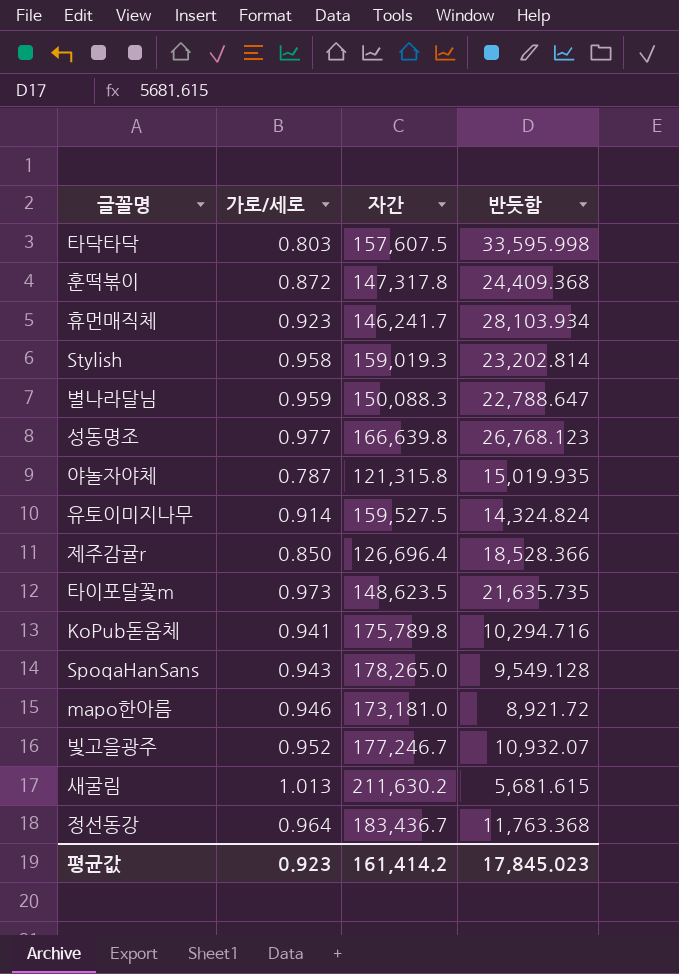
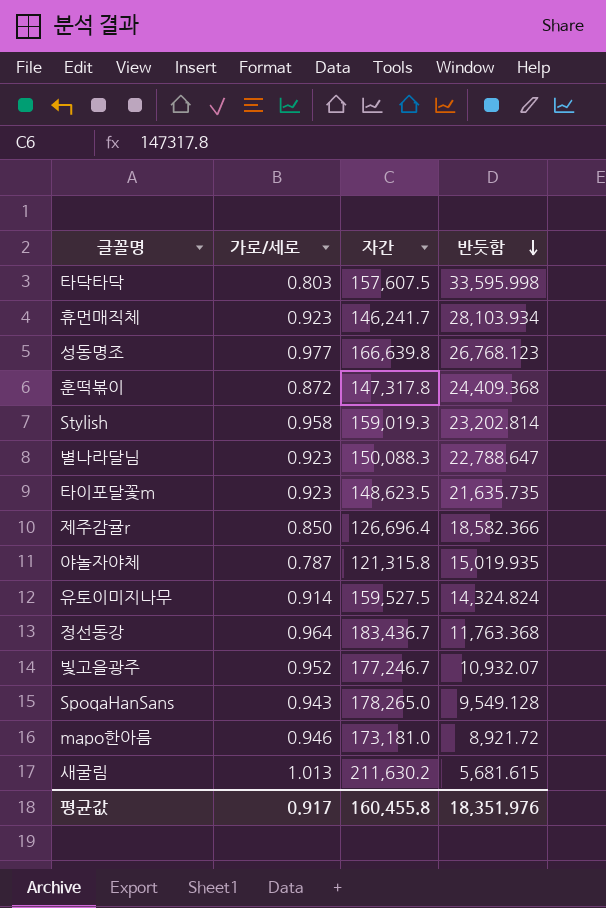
row order: none -> 반듯함 descending
row KoPub돋움체: 0.941 | 175,789.8 | 10,294.716 -> none
별나라달님 | 가로/세로: 0.959 -> 0.923
타이포달꽃m | 가로/세로: 0.973 -> 0.923
제주감귤r | 반듯함: 18,528.366 -> 18,582.366
평균값 | 가로/세로: 0.923 -> 0.917
평균값 | 자간: 161,414.2 -> 160,455.8
평균값 | 반듯함: 17,845.023 -> 18,351.976

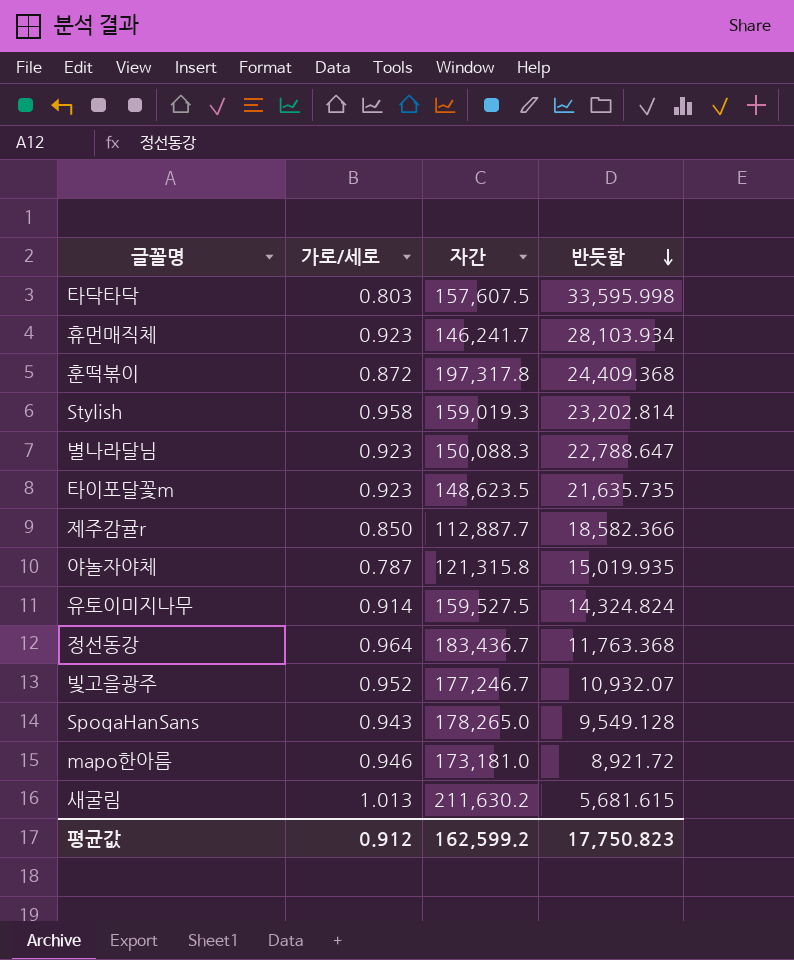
row 성동명조: 0.977 | 166,639.8 | 26,768.123 -> none
훈떡볶이 | 자간: 147,317.8 -> 197,317.8
제주감귤r | 자간: 126,696.4 -> 112,887.7
평균값 | 가로/세로: 0.917 -> 0.912
평균값 | 자간: 160,455.8 -> 162,599.2
평균값 | 반듯함: 18,351.976 -> 17,750.823

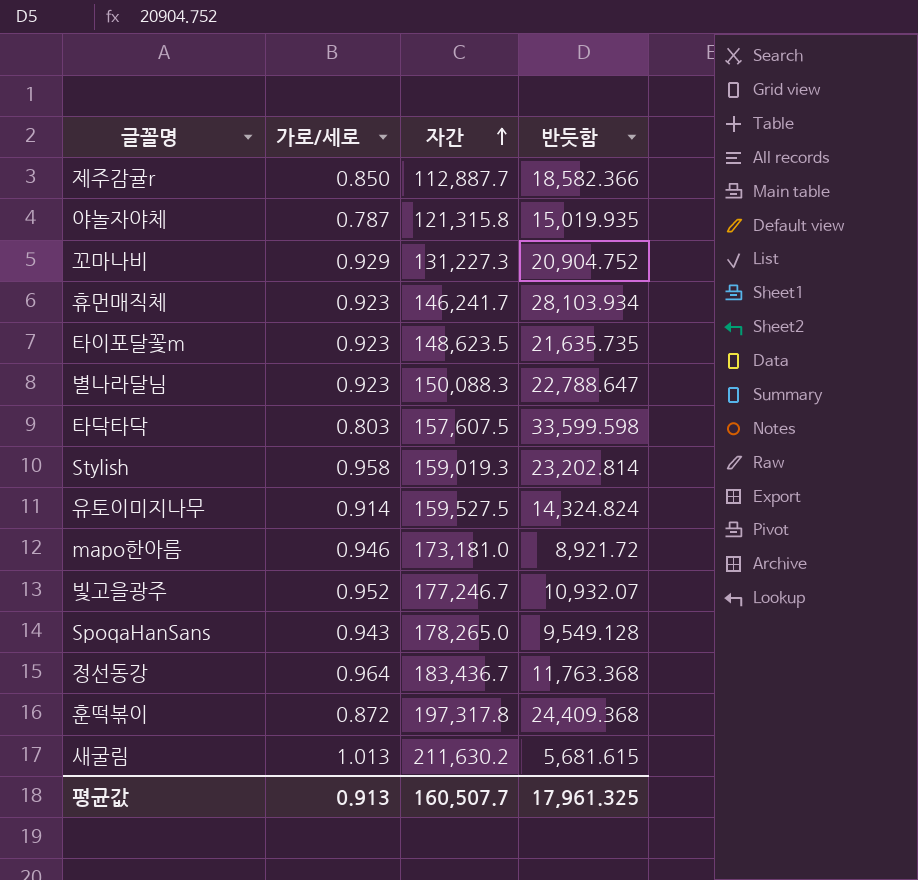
row order: 반듯함 descending -> 자간 ascending
row 꼬마나비: none -> 0.929 | 131,227.3 | 20,904.752
타닥타닥 | 반듯함: 33,595.998 -> 33,599.598
평균값 | 가로/세로: 0.912 -> 0.913
평균값 | 자간: 162,599.2 -> 160,507.7
평균값 | 반듯함: 17,750.823 -> 17,961.325

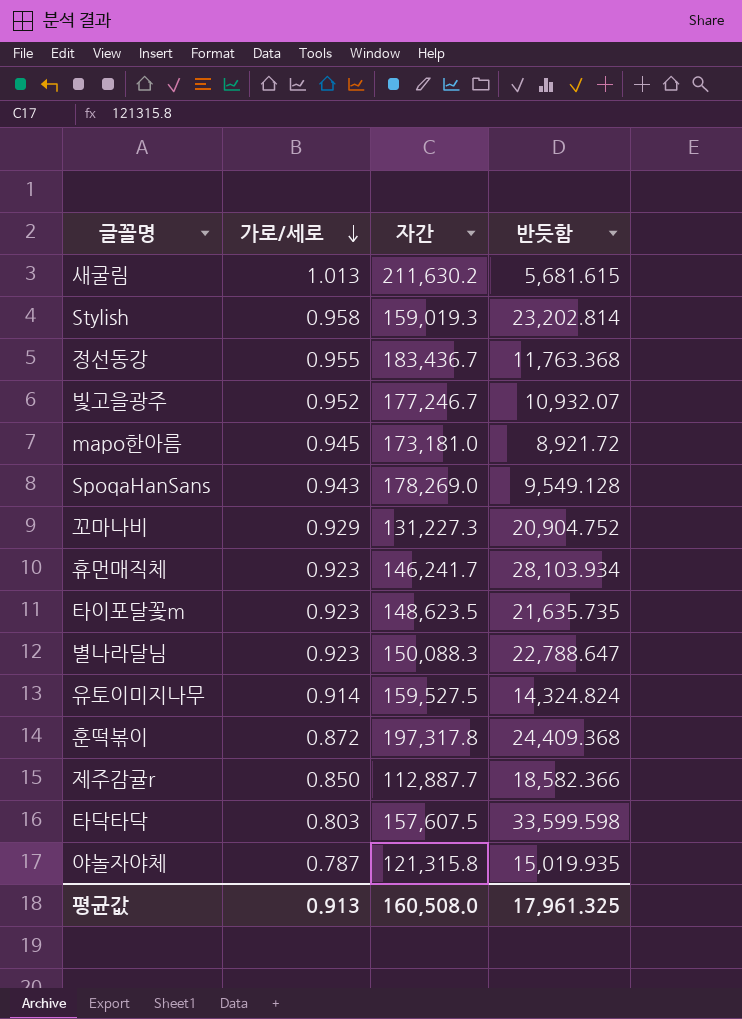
row order: 자간 ascending -> 가로/세로 descending
정선동강 | 가로/세로: 0.964 -> 0.955
mapo한아름 | 가로/세로: 0.946 -> 0.945
SpoqaHanSans | 자간: 178,265.0 -> 178,269.0
평균값 | 자간: 160,507.7 -> 160,508.0

